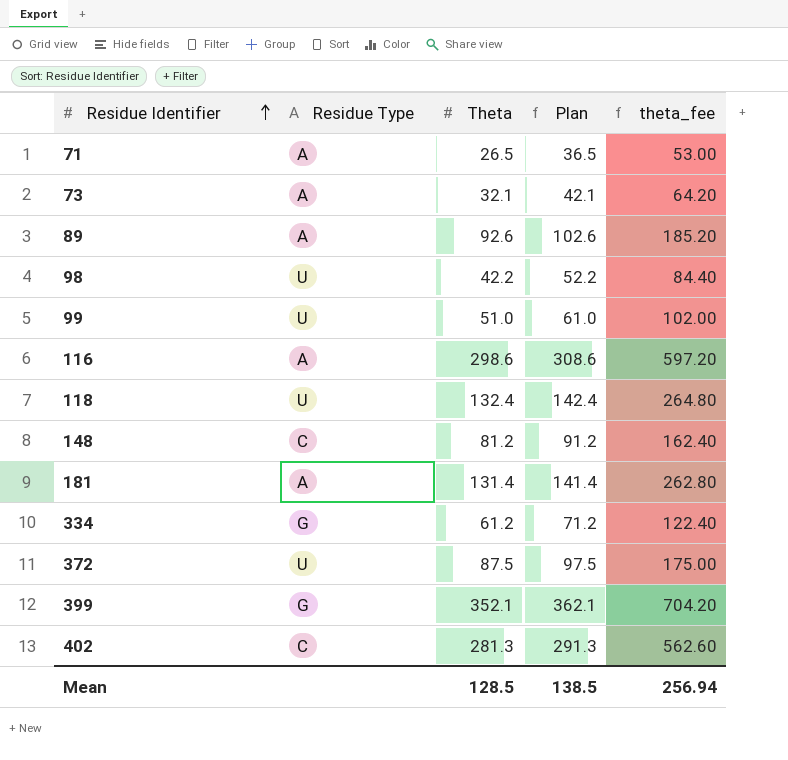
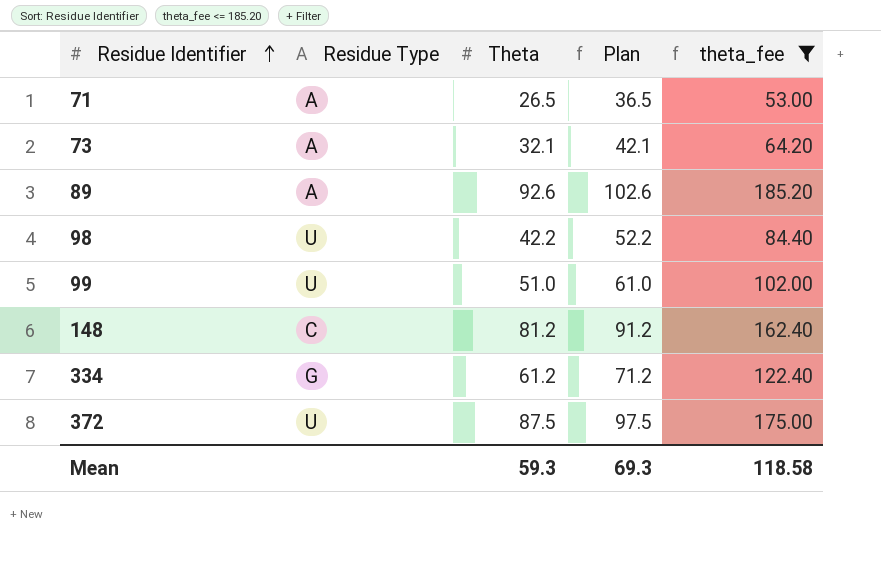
filter: none -> theta_fee <= 185.20
Mean | Theta: 128.5 -> 59.3
Mean | Plan: 138.5 -> 69.3
Mean | theta_fee: 256.94 -> 118.58

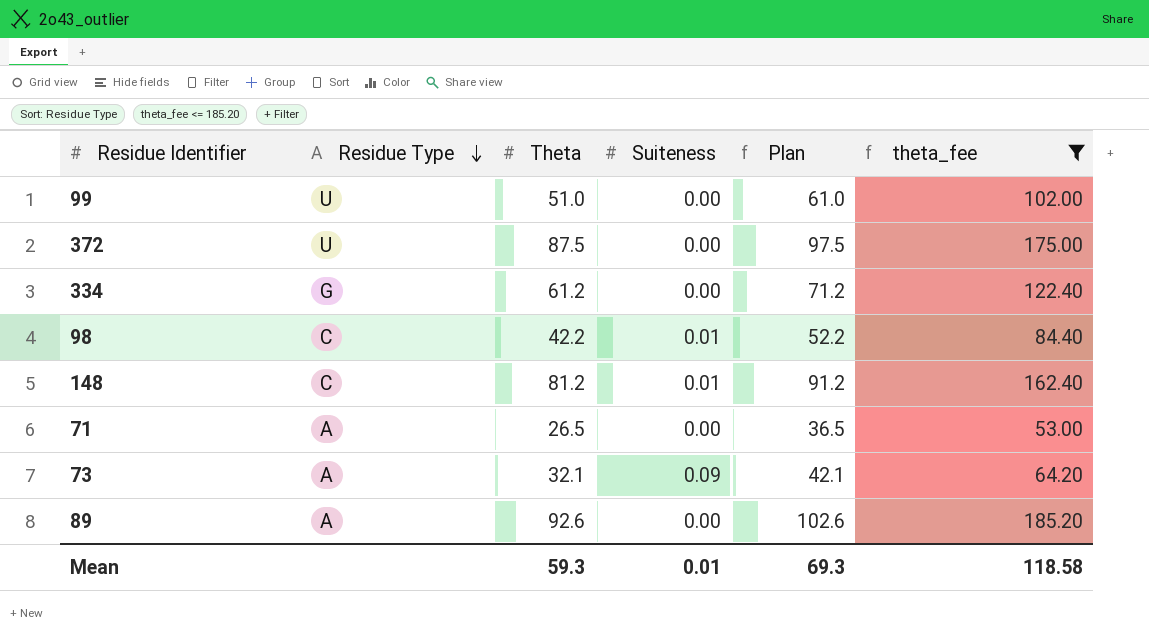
row order: Residue Identifier ascending -> Residue Type descending
column Suiteness | position: none -> 4
98 | Residue Type: U -> C

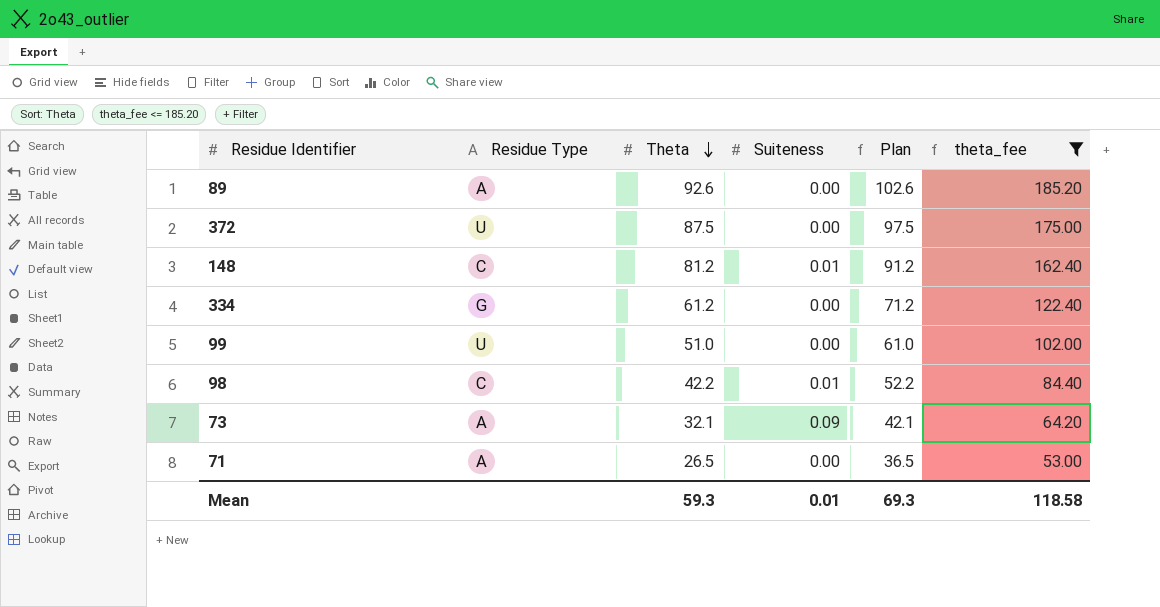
row order: Residue Type descending -> Theta descending

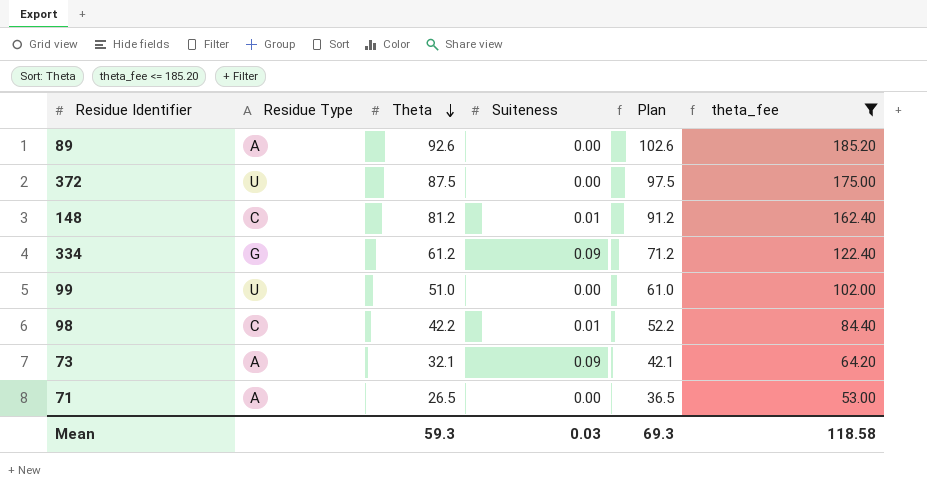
334 | Suiteness: 0.00 -> 0.09
Mean | Suiteness: 0.01 -> 0.03

